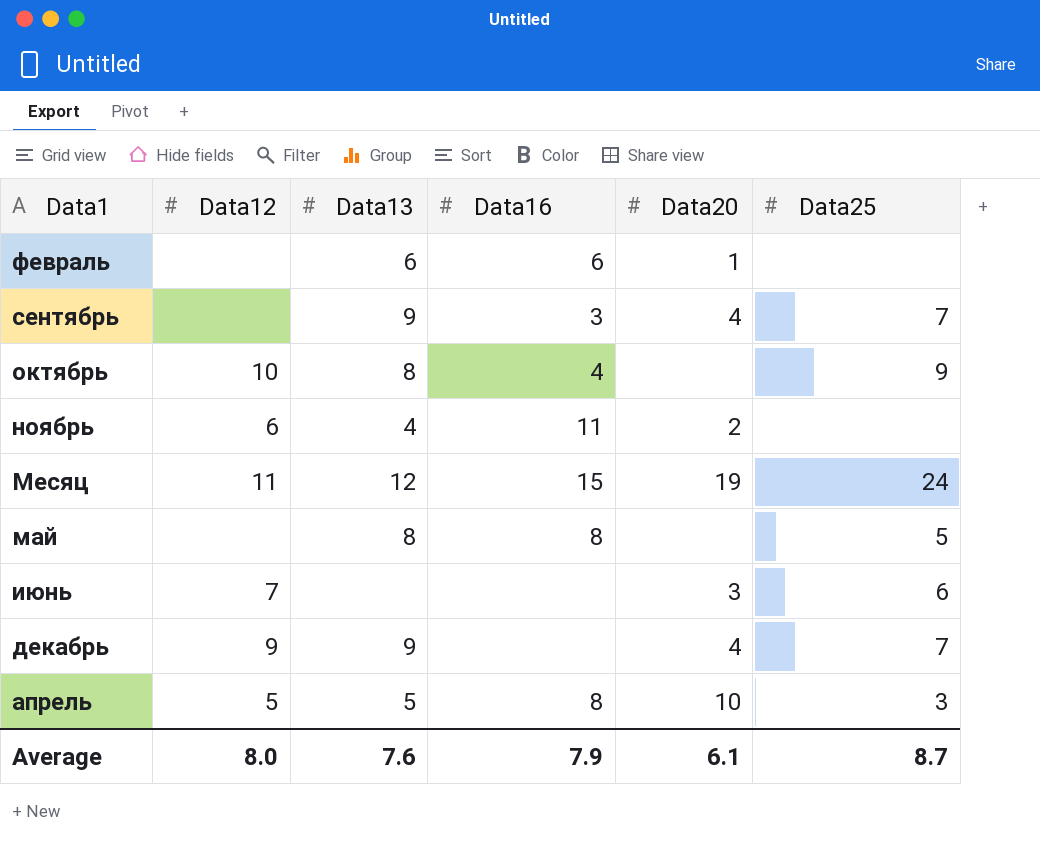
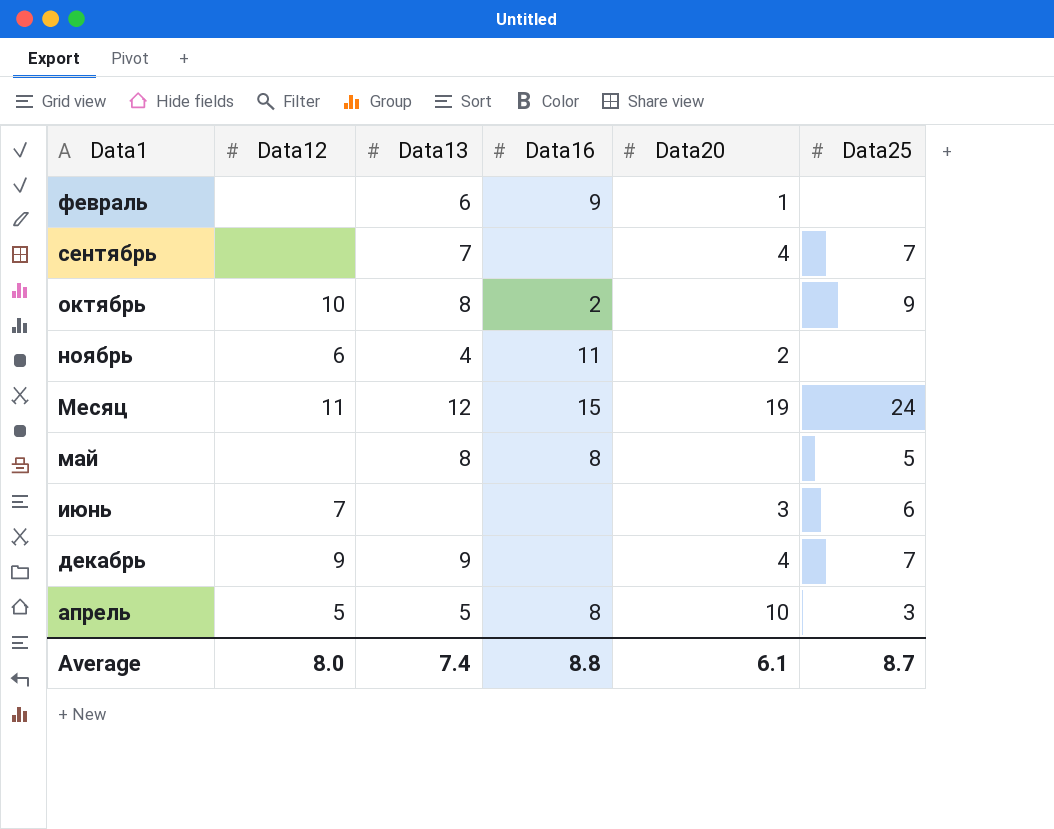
февраль | Data16: 6 -> 9
сентябрь | Data13: 9 -> 7
сентябрь | Data16: 3 -> none
октябрь | Data16: 4 -> 2
Average | Data13: 7.6 -> 7.4
Average | Data16: 7.9 -> 8.8

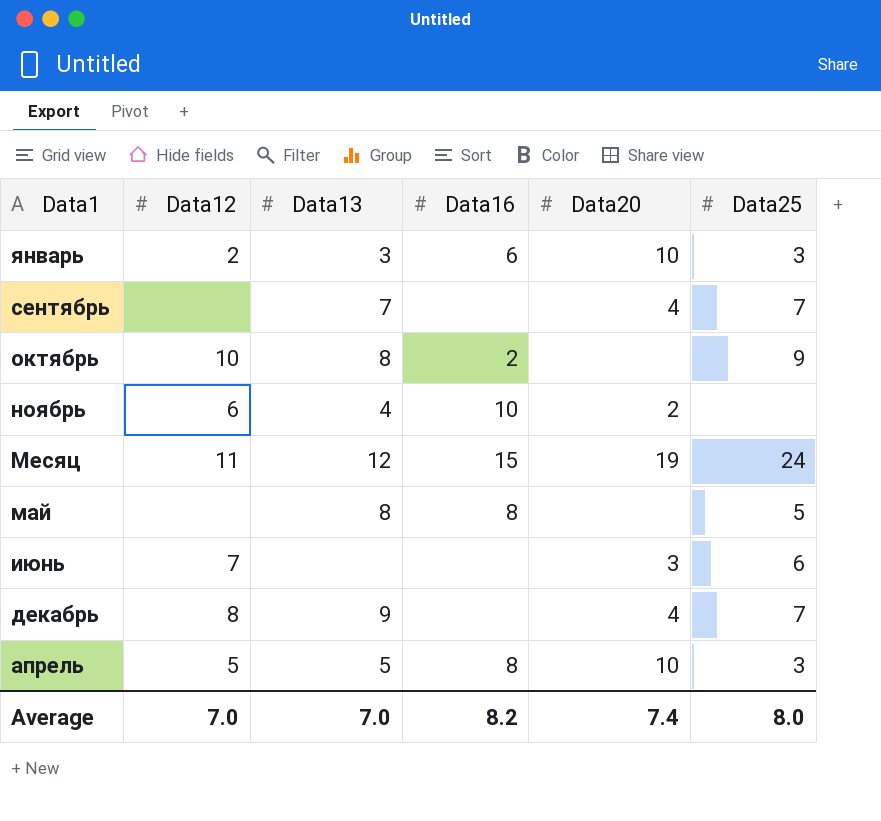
row февраль: none | 6 | 9 | 1 | none -> none
row январь: none -> 2 | 3 | 6 | 10 | 3
ноябрь | Data16: 11 -> 10
декабрь | Data12: 9 -> 8
Average | Data12: 8.0 -> 7.0
Average | Data13: 7.4 -> 7.0
Average | Data16: 8.8 -> 8.2
Average | Data20: 6.1 -> 7.4
Average | Data25: 8.7 -> 8.0

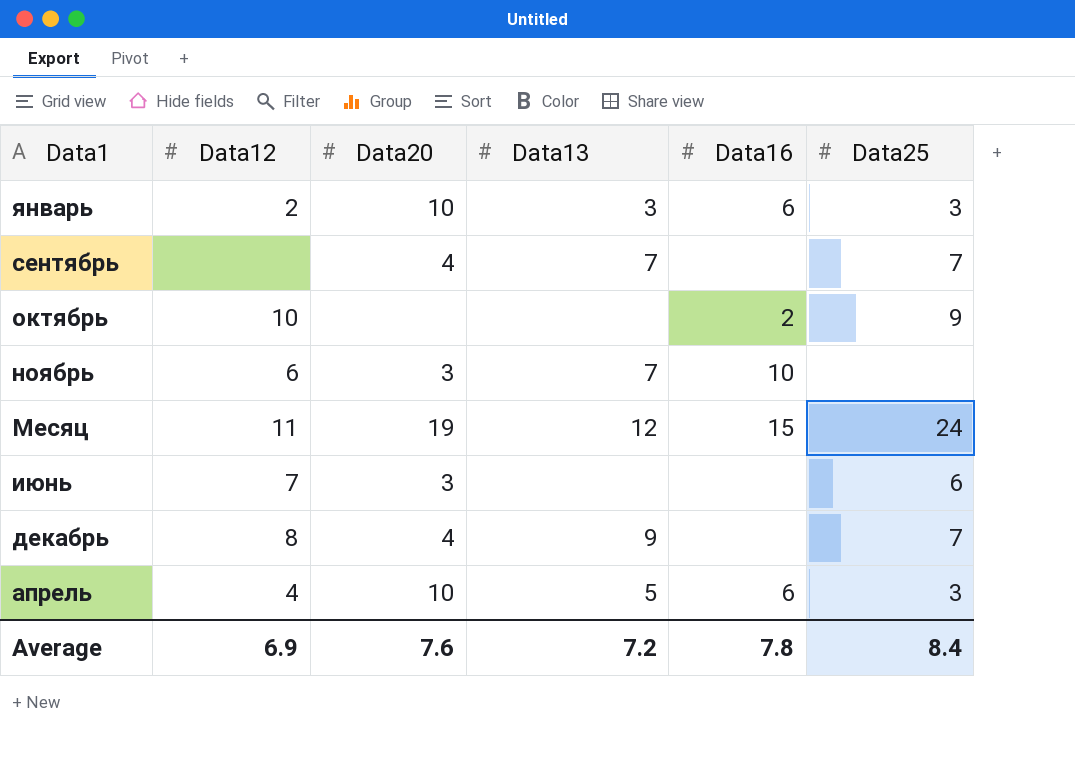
column Data20 | position: 5 -> 3
row май: none | 8 | 8 | none | 5 -> none
октябрь | Data13: 8 -> none
ноябрь | Data20: 2 -> 3
ноябрь | Data13: 4 -> 7
апрель | Data12: 5 -> 4
апрель | Data16: 8 -> 6
Average | Data12: 7.0 -> 6.9
Average | Data20: 7.4 -> 7.6
Average | Data13: 7.0 -> 7.2
Average | Data16: 8.2 -> 7.8
Average | Data25: 8.0 -> 8.4

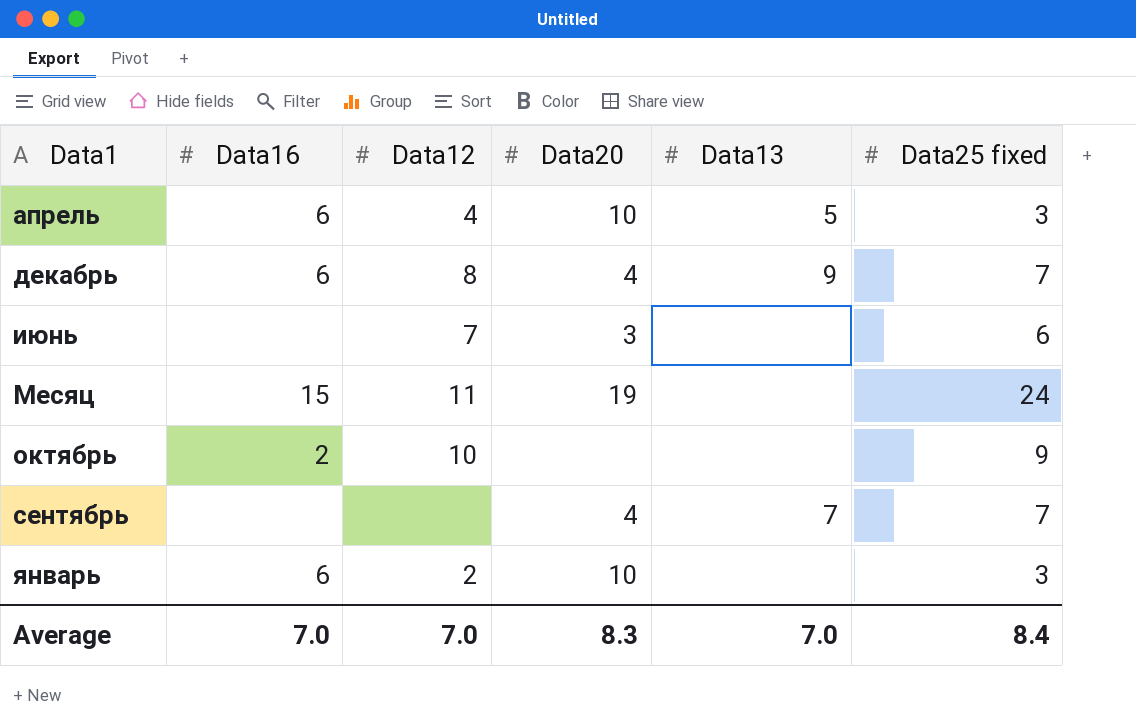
row order: Data1 descending -> Data1 ascending
column Data16 | position: 5 -> 2
column name: Data25 -> Data25 fixed
row ноябрь: 6 | 3 | 7 | 10 | none -> none
декабрь | Data16: none -> 6
Месяц | Data13: 12 -> none
январь | Data13: 3 -> none
Average | Data16: 7.8 -> 7.0
Average | Data12: 6.9 -> 7.0
Average | Data20: 7.6 -> 8.3
Average | Data13: 7.2 -> 7.0

